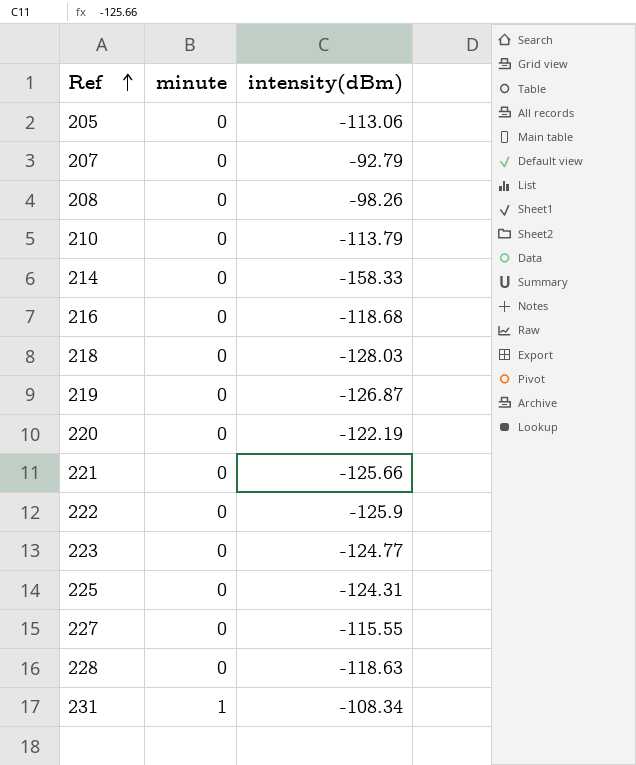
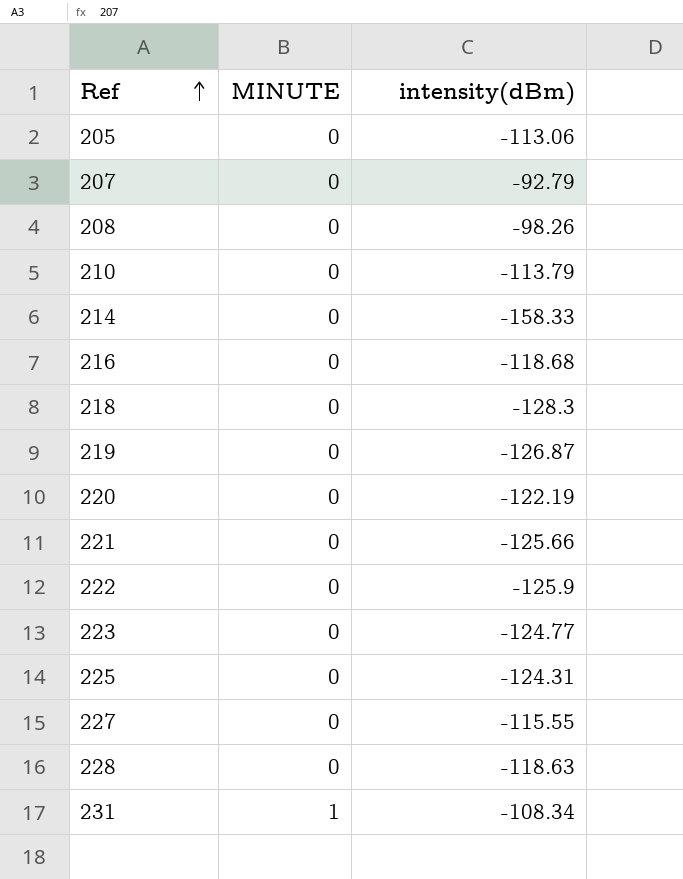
column name: minute -> MINUTE
218 | intensity(dBm): -128.03 -> -128.3

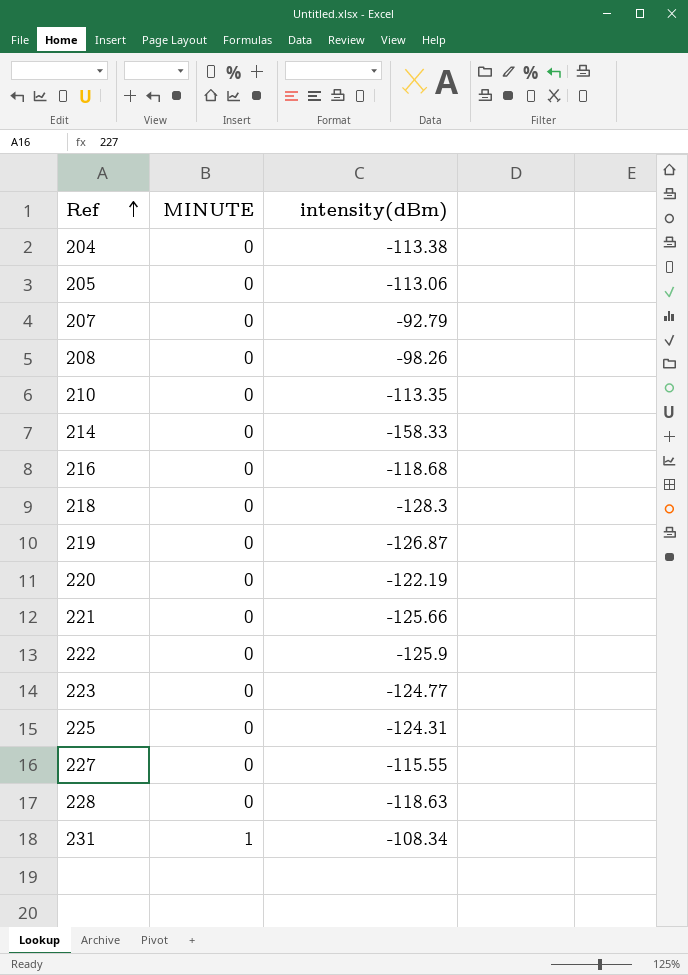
row 204: none -> 0 | -113.38
210 | intensity(dBm): -113.79 -> -113.35

